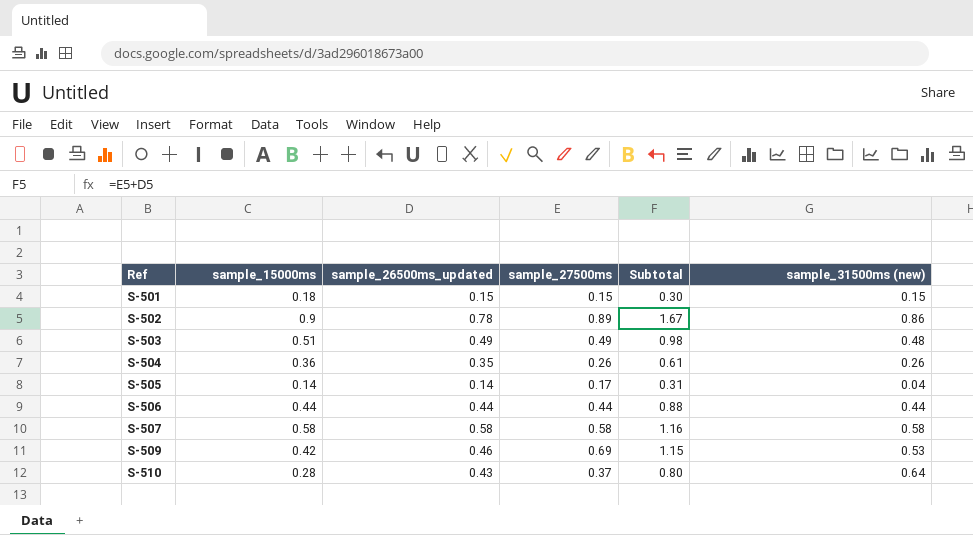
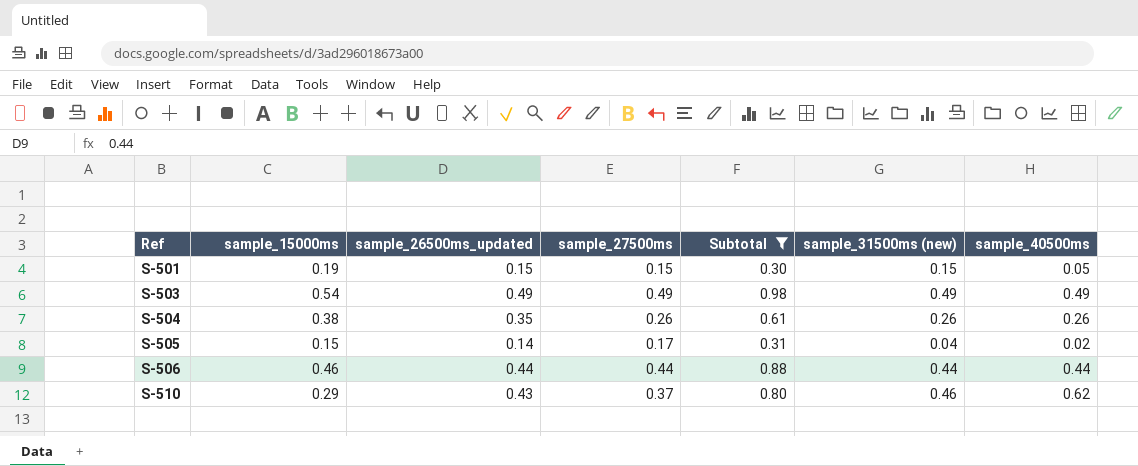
filter: none -> Subtotal <= 0.98
column sample_40500ms | position: none -> 7
S-501 | sample_15000ms: 0.18 -> 0.19
S-503 | sample_15000ms: 0.51 -> 0.54
S-503 | sample_31500ms (new): 0.48 -> 0.49
S-504 | sample_15000ms: 0.36 -> 0.38
S-505 | sample_15000ms: 0.14 -> 0.15
S-506 | sample_15000ms: 0.44 -> 0.46
S-510 | sample_15000ms: 0.28 -> 0.29
S-510 | sample_31500ms (new): 0.64 -> 0.46

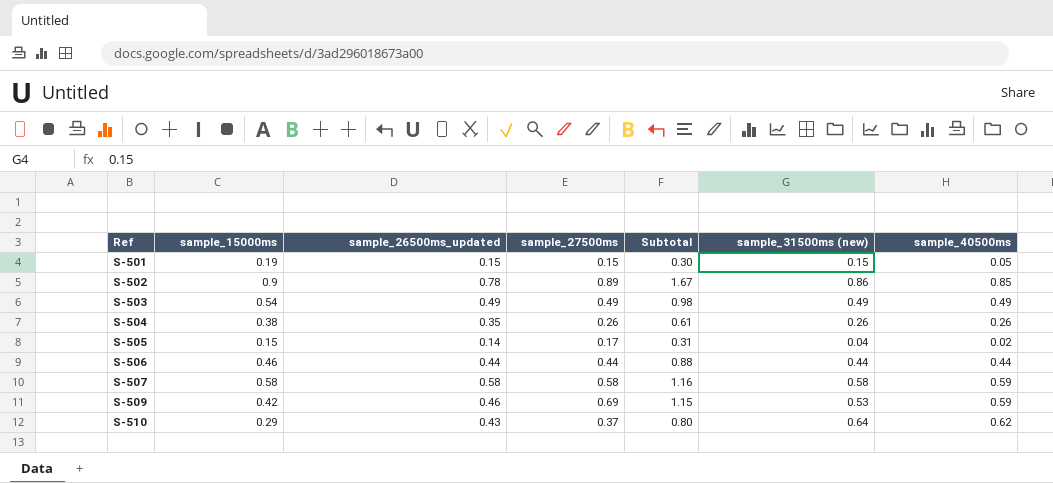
filter: Subtotal <= 0.98 -> none
S-510 | sample_31500ms (new): 0.46 -> 0.64

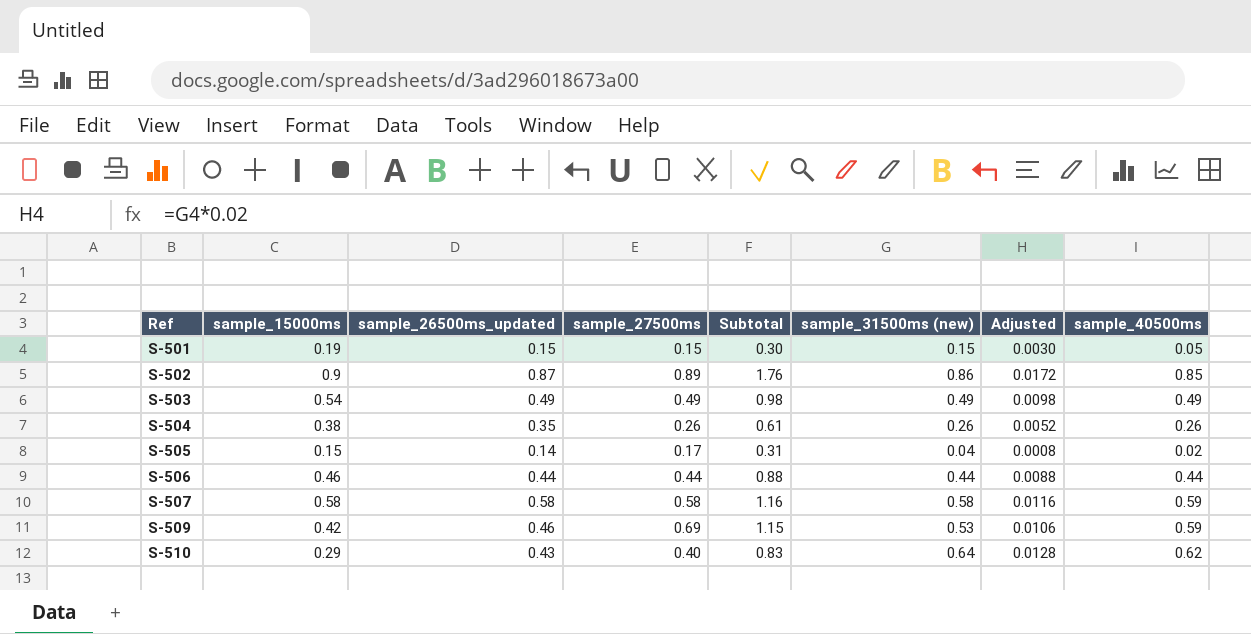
column Adjusted | formula: none -> [sample_31500ms (new)] * 0.02
S-502 | sample_26500ms_updated: 0.78 -> 0.87
S-502 | Subtotal: 1.67 -> 1.76
S-510 | sample_27500ms: 0.37 -> 0.40
S-510 | Subtotal: 0.80 -> 0.83

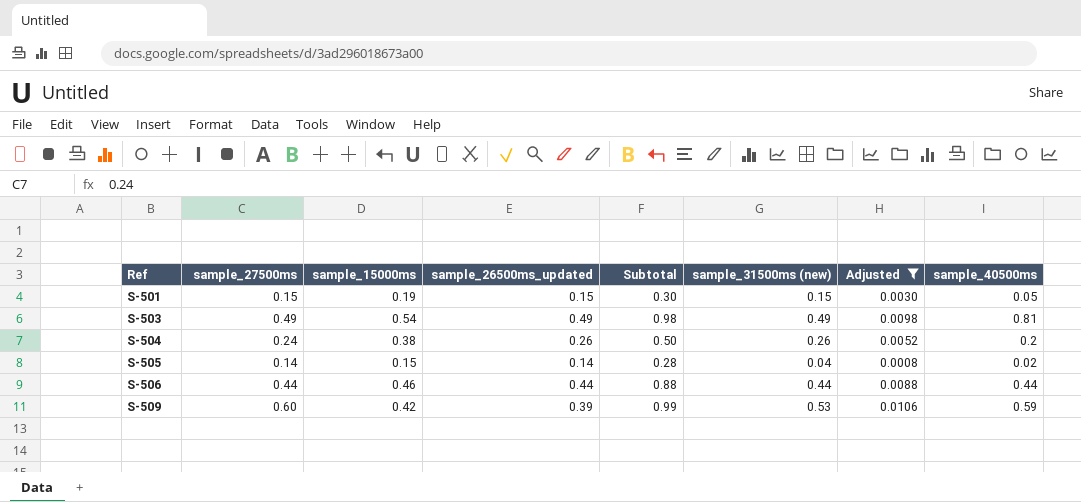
filter: none -> Adjusted <= 0.0106
column sample_27500ms | position: 4 -> 2
S-503 | sample_40500ms: 0.49 -> 0.81
S-504 | sample_27500ms: 0.26 -> 0.24
S-504 | sample_26500ms_updated: 0.35 -> 0.26
S-504 | Subtotal: 0.61 -> 0.50
S-504 | sample_40500ms: 0.26 -> 0.2
S-505 | sample_27500ms: 0.17 -> 0.14
S-505 | Subtotal: 0.31 -> 0.28
S-509 | sample_27500ms: 0.69 -> 0.60
S-509 | sample_26500ms_updated: 0.46 -> 0.39
S-509 | Subtotal: 1.15 -> 0.99

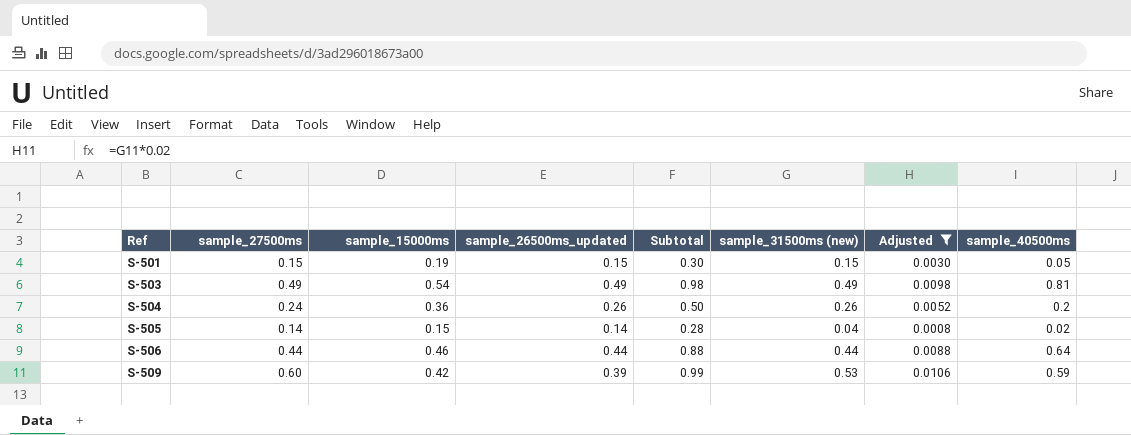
S-504 | sample_15000ms: 0.38 -> 0.36
S-506 | sample_40500ms: 0.44 -> 0.64

